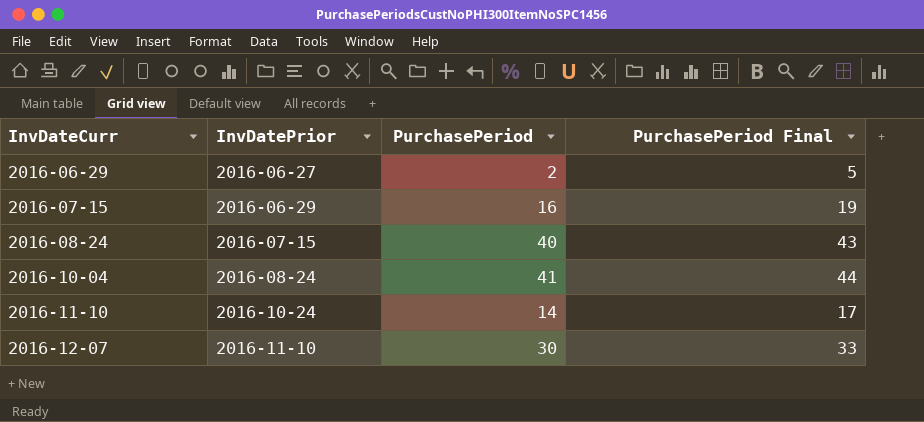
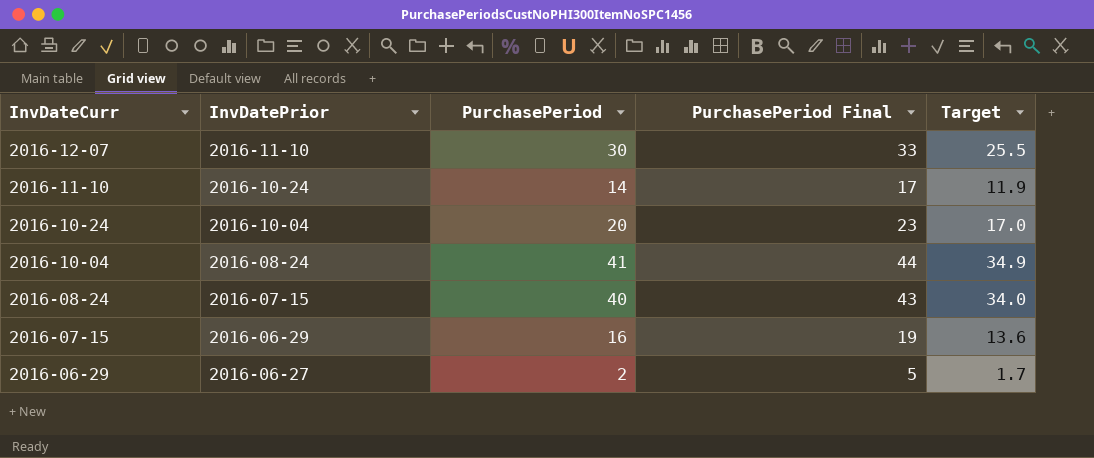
row order: InvDateCurr ascending -> InvDateCurr descending
column Target | formula: none -> [PurchasePeriod] * 0.85
row 2016-10-24: none -> 2016-10-04 | 20 | 23 | 17.0

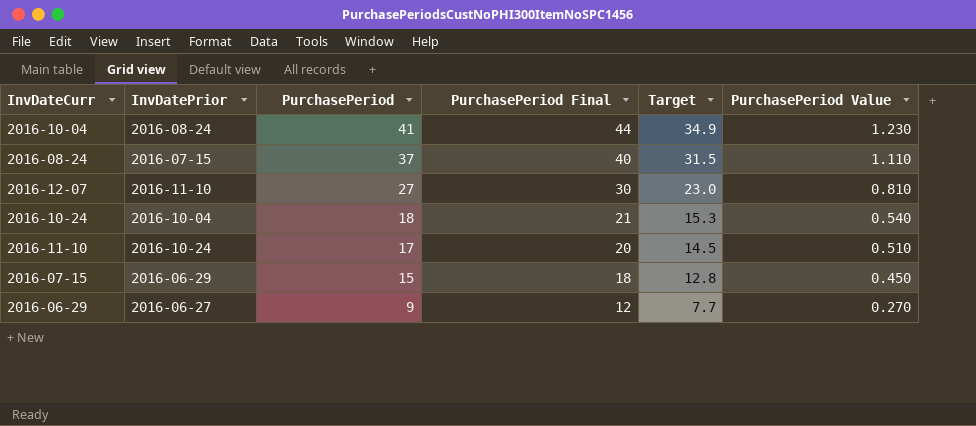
row order: InvDateCurr descending -> PurchasePeriod descending
column PurchasePeriod Value | formula: none -> [PurchasePeriod] * 0.03
2016-08-24 | PurchasePeriod: 40 -> 37
2016-08-24 | PurchasePeriod Final: 43 -> 40
2016-08-24 | Target: 34.0 -> 31.5
2016-12-07 | PurchasePeriod: 30 -> 27
2016-12-07 | PurchasePeriod Final: 33 -> 30
2016-12-07 | Target: 25.5 -> 23.0
2016-10-24 | PurchasePeriod: 20 -> 18
2016-10-24 | PurchasePeriod Final: 23 -> 21
2016-10-24 | Target: 17.0 -> 15.3
2016-11-10 | PurchasePeriod: 14 -> 17
2016-11-10 | PurchasePeriod Final: 17 -> 20
2016-11-10 | Target: 11.9 -> 14.5
2016-07-15 | PurchasePeriod: 16 -> 15
2016-07-15 | PurchasePeriod Final: 19 -> 18
2016-07-15 | Target: 13.6 -> 12.8
2016-06-29 | PurchasePeriod: 2 -> 9
2016-06-29 | PurchasePeriod Final: 5 -> 12
2016-06-29 | Target: 1.7 -> 7.7

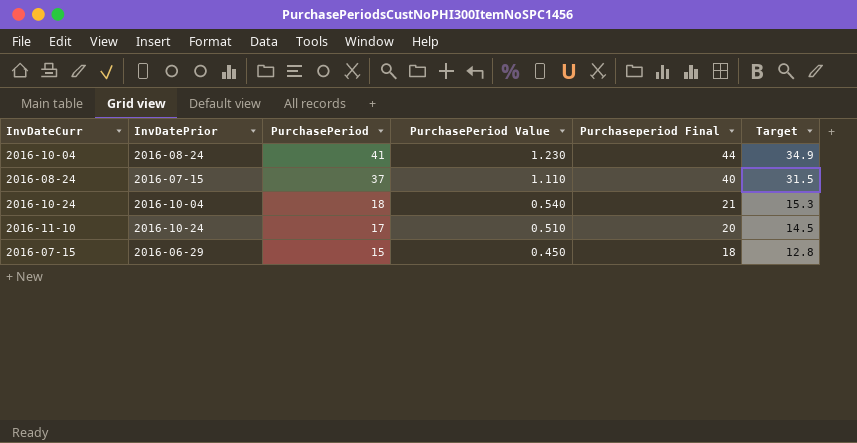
column PurchasePeriod Value | position: 6 -> 4
column name: PurchasePeriod Final -> Purchaseperiod Final
row 2016-12-07: 2016-11-10 | 27 | 30 | 23.0 | 0.810 -> none
row 2016-06-29: 2016-06-27 | 9 | 12 | 7.7 | 0.270 -> none

